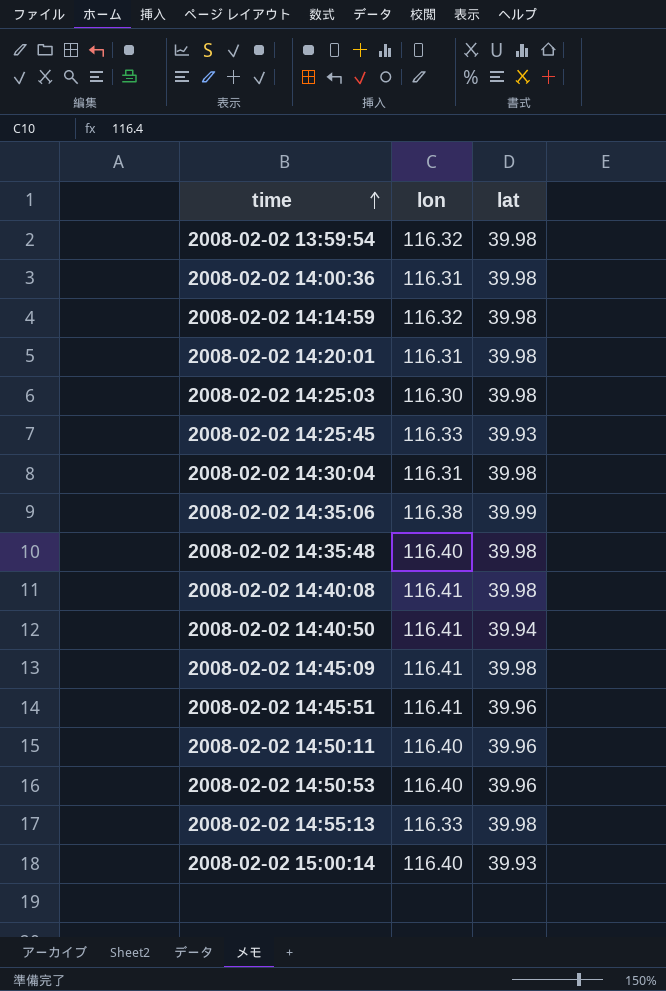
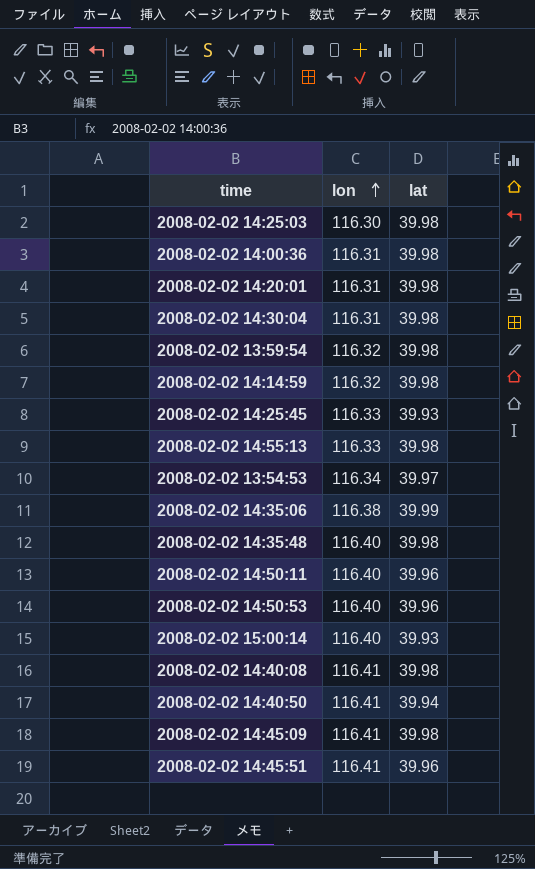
row order: time ascending -> lon ascending
row 2008-02-02 13:54:53: none -> 116.34 | 39.97

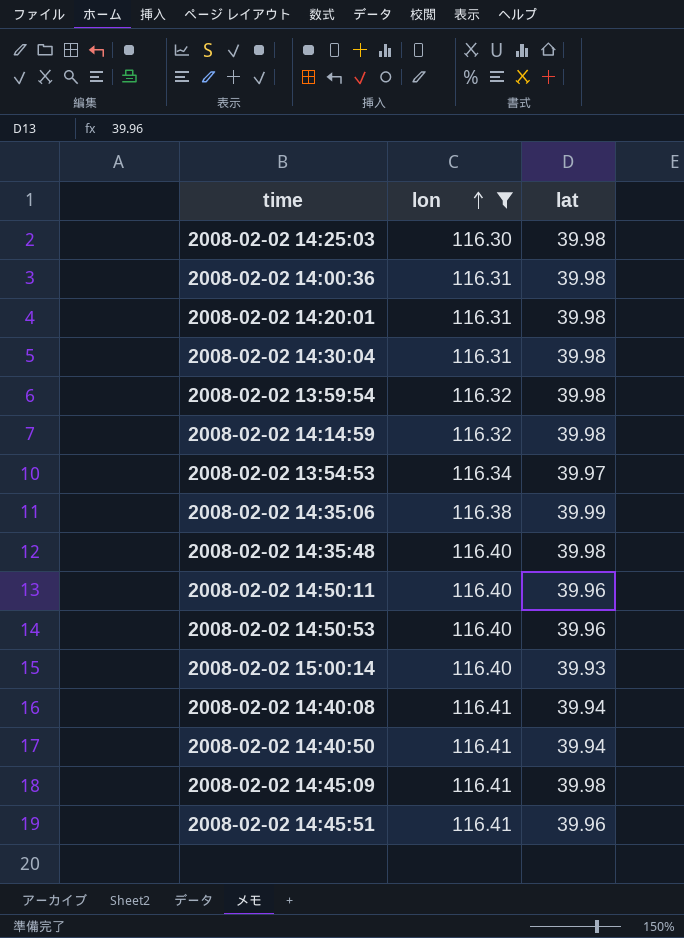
filter: none -> lon != 116.33
2008-02-02 14:40:08 | lat: 39.98 -> 39.94

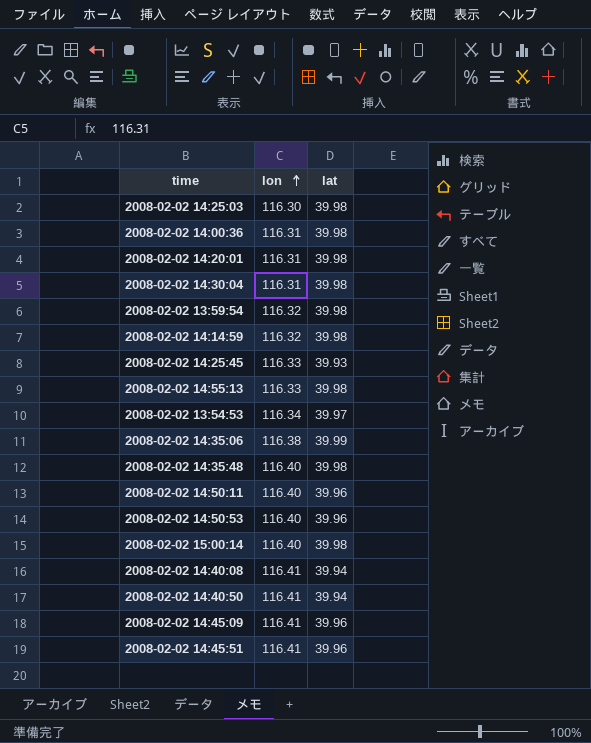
filter: lon != 116.33 -> none
2008-02-02 15:00:14 | lat: 39.93 -> 39.98
2008-02-02 14:45:09 | lat: 39.98 -> 39.96

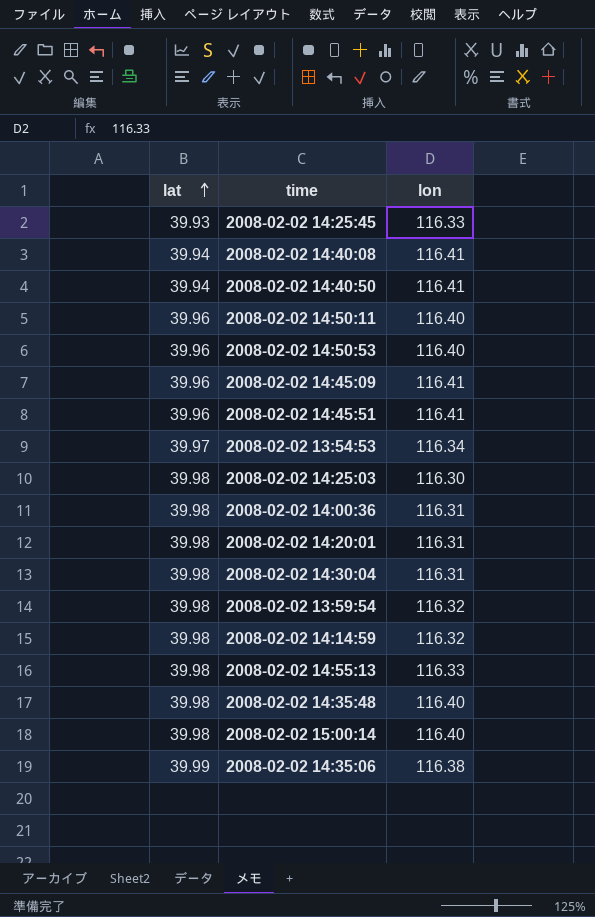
row order: lon ascending -> lat ascending
column lat | position: 3 -> 1

